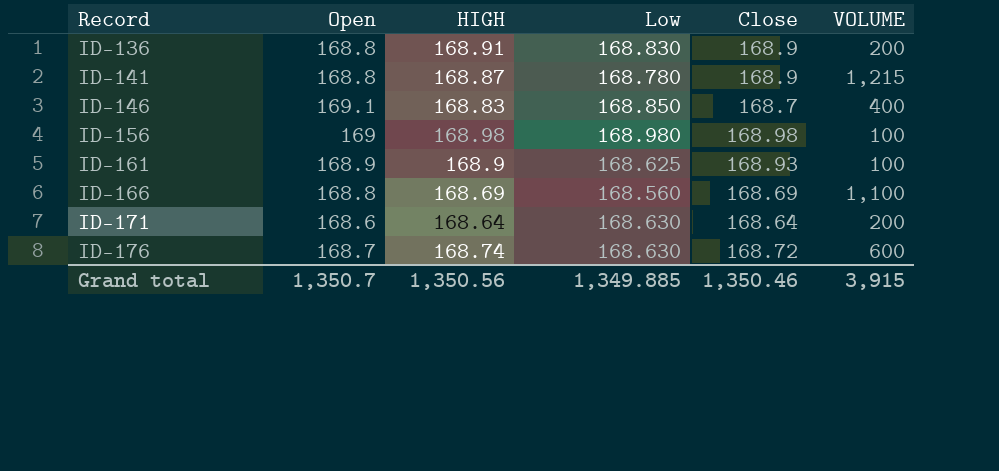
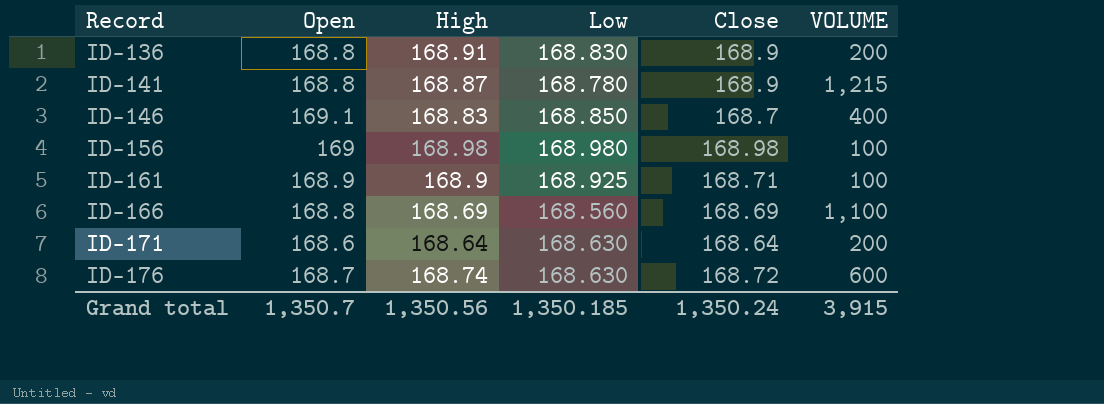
column name: HIGH -> High
ID-161 | Low: 168.625 -> 168.925
ID-161 | Close: 168.93 -> 168.71
Grand total | Low: 1,349.885 -> 1,350.185
Grand total | Close: 1,350.46 -> 1,350.24

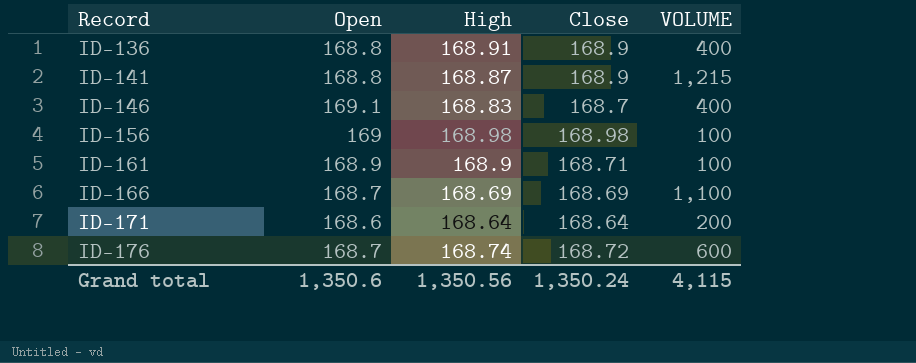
column Low | position: 4 -> none
ID-136 | VOLUME: 200 -> 400
ID-166 | Open: 168.8 -> 168.7
Grand total | Open: 1,350.7 -> 1,350.6
Grand total | VOLUME: 3,915 -> 4,115

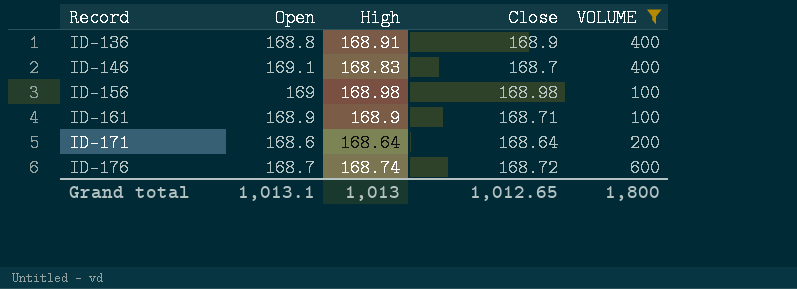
filter: none -> VOLUME <= 600
Grand total | Open: 1,350.6 -> 1,013.1
Grand total | High: 1,350.56 -> 1,013
Grand total | Close: 1,350.24 -> 1,012.65
Grand total | VOLUME: 4,115 -> 1,800

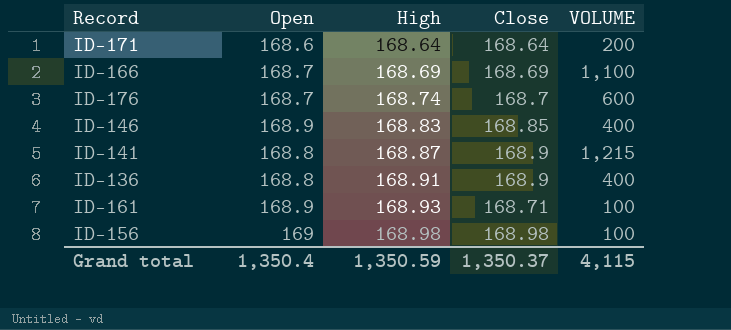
filter: VOLUME <= 600 -> none
row order: Record ascending -> High ascending
ID-176 | Close: 168.72 -> 168.7
ID-146 | Open: 169.1 -> 168.9
ID-146 | Close: 168.7 -> 168.85
ID-161 | High: 168.9 -> 168.93
Grand total | Open: 1,013.1 -> 1,350.4
Grand total | High: 1,013 -> 1,350.59
Grand total | Close: 1,012.65 -> 1,350.37
Grand total | VOLUME: 1,800 -> 4,115

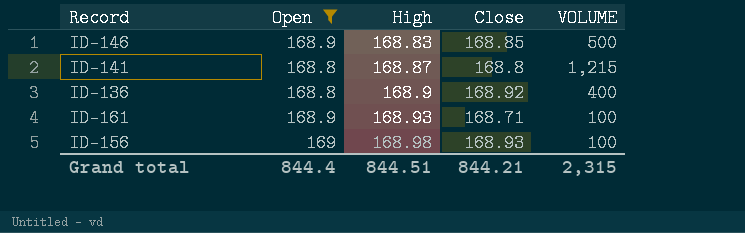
filter: none -> Open >= 168.8
ID-146 | VOLUME: 400 -> 500
ID-141 | Close: 168.9 -> 168.8
ID-136 | High: 168.91 -> 168.9
ID-136 | Close: 168.9 -> 168.92
ID-156 | Close: 168.98 -> 168.93
Grand total | Open: 1,350.4 -> 844.4
Grand total | High: 1,350.59 -> 844.51
Grand total | Close: 1,350.37 -> 844.21
Grand total | VOLUME: 4,115 -> 2,315

